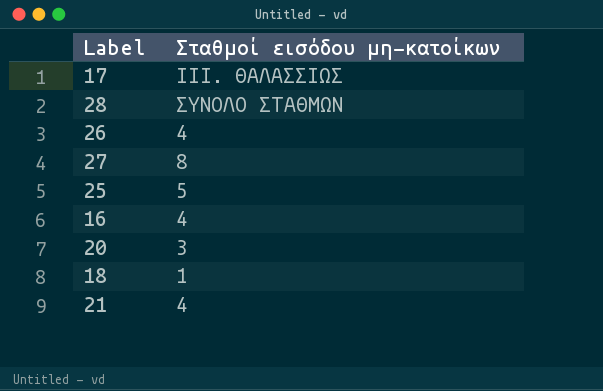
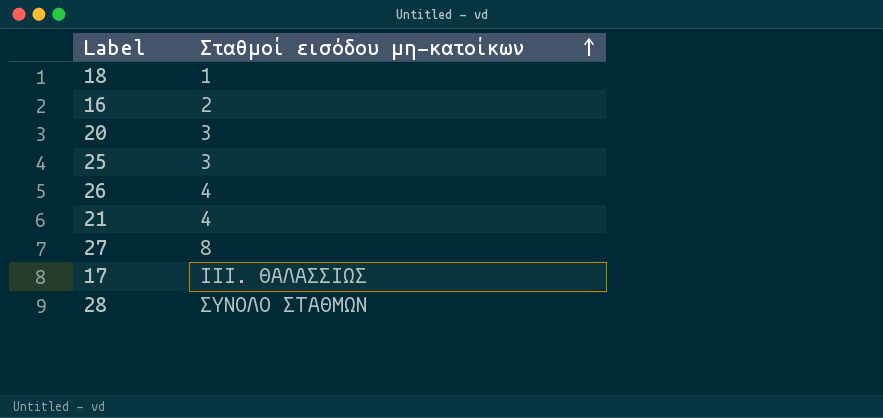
row order: none -> Σταθμοί εισόδου μη-κατοίκων ascending
16 | Σταθμοί εισόδου μη-κατοίκων: 4 -> 2
25 | Σταθμοί εισόδου μη-κατοίκων: 5 -> 3

